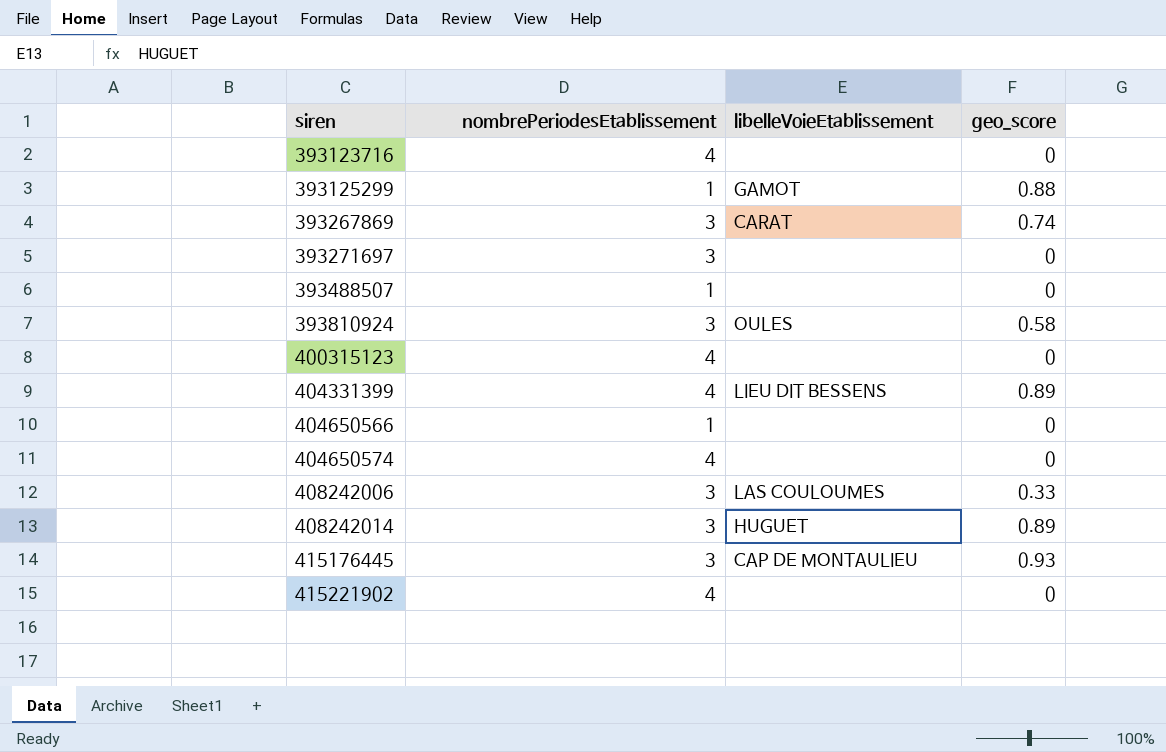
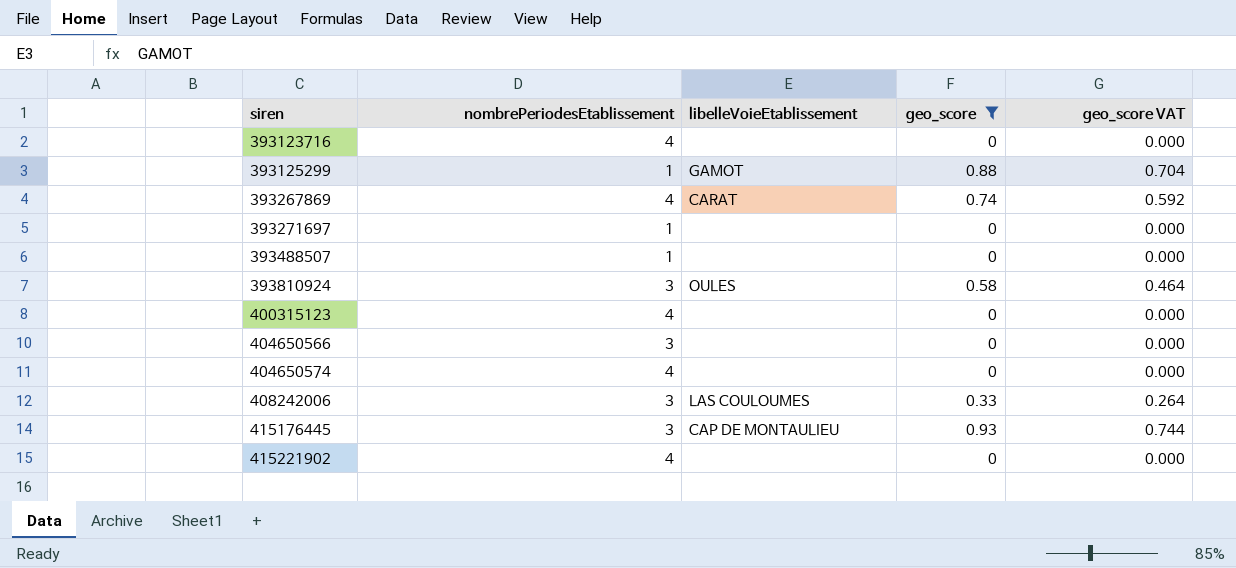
filter: none -> geo_score != 0.89
column geo_score VAT | formula: none -> [geo_score] * 0.8
393267869 | nombrePeriodesEtablissement: 3 -> 4
393271697 | nombrePeriodesEtablissement: 3 -> 1
404650566 | nombrePeriodesEtablissement: 1 -> 3

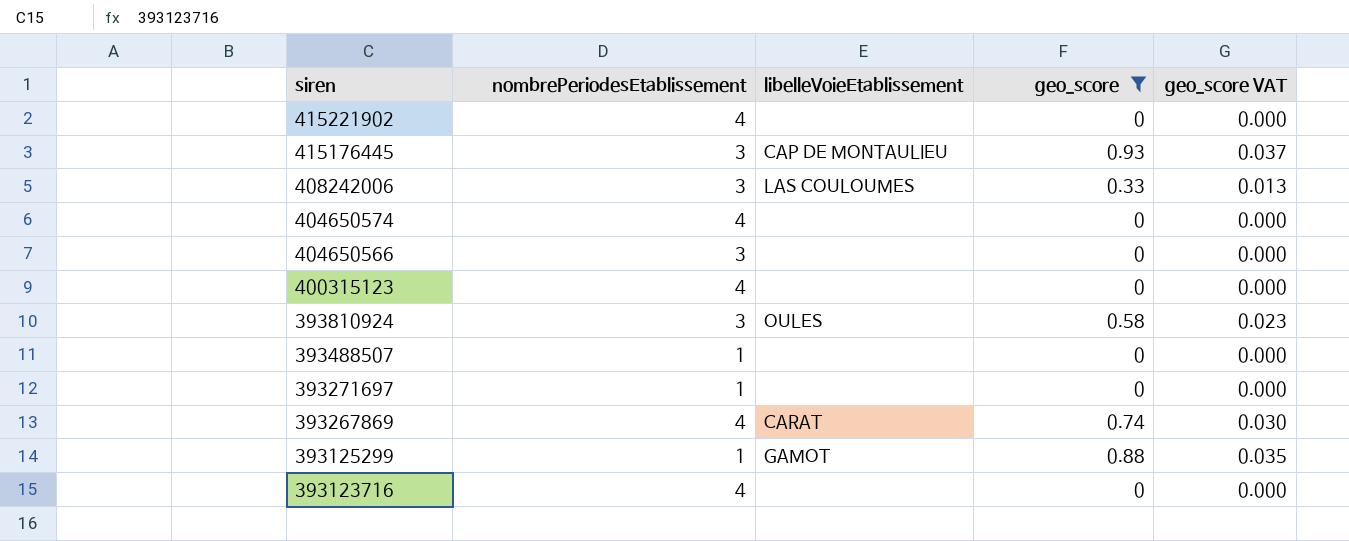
row order: siren ascending -> siren descending
column geo_score VAT | formula: [geo_score] * 0.8 -> [geo_score] * 0.04

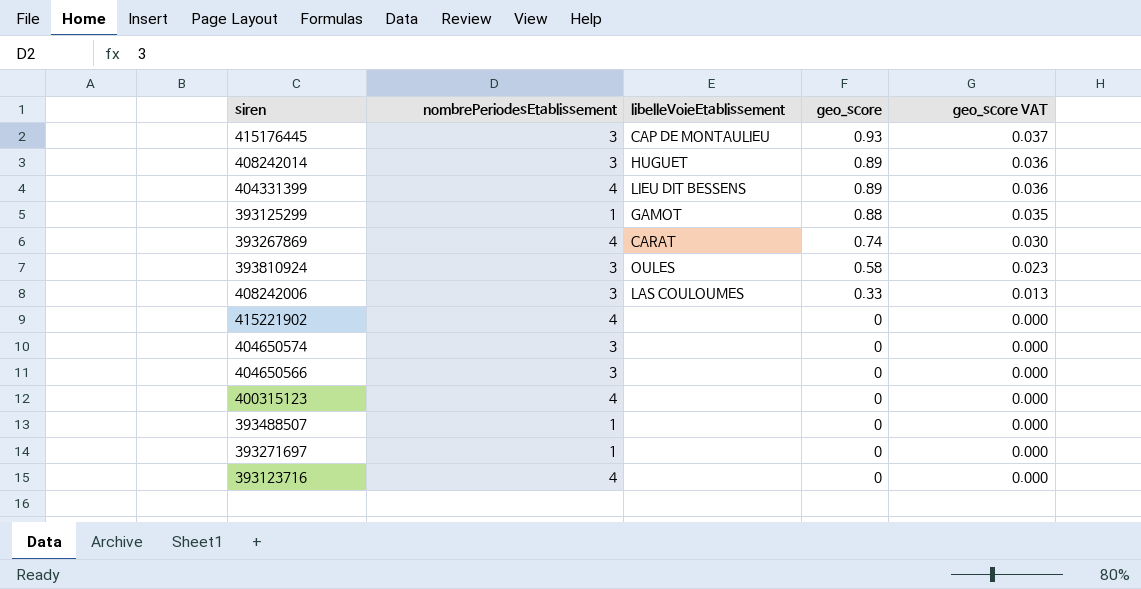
filter: geo_score != 0.89 -> none
row order: siren descending -> geo_score descending
404650574 | nombrePeriodesEtablissement: 4 -> 3

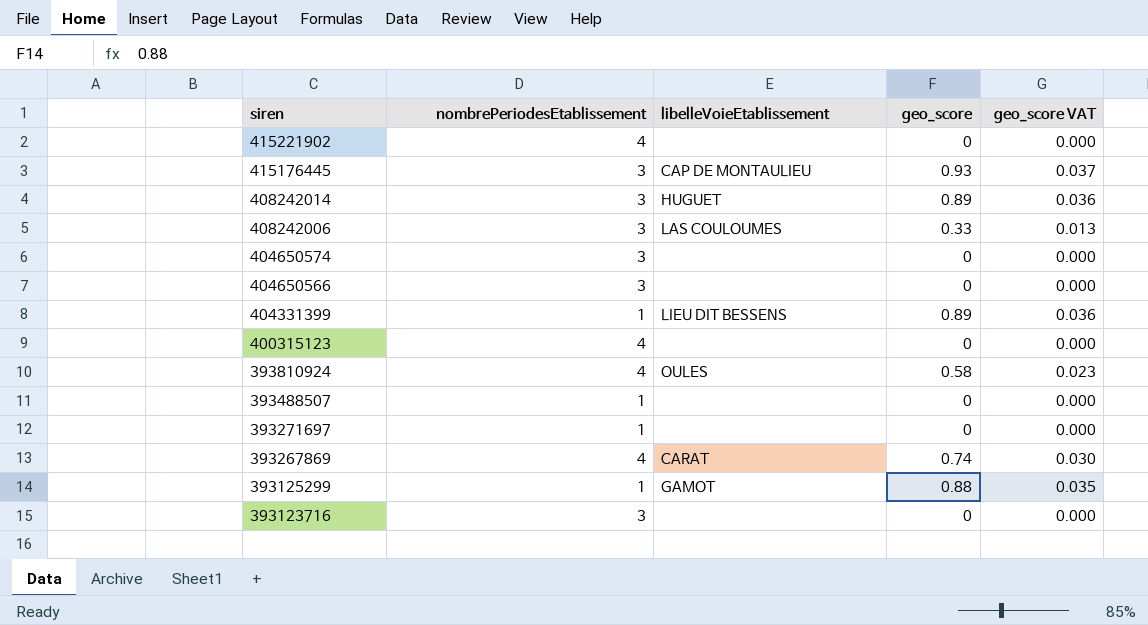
row order: geo_score descending -> siren descending
404331399 | nombrePeriodesEtablissement: 4 -> 1
393810924 | nombrePeriodesEtablissement: 3 -> 4
393123716 | nombrePeriodesEtablissement: 4 -> 3

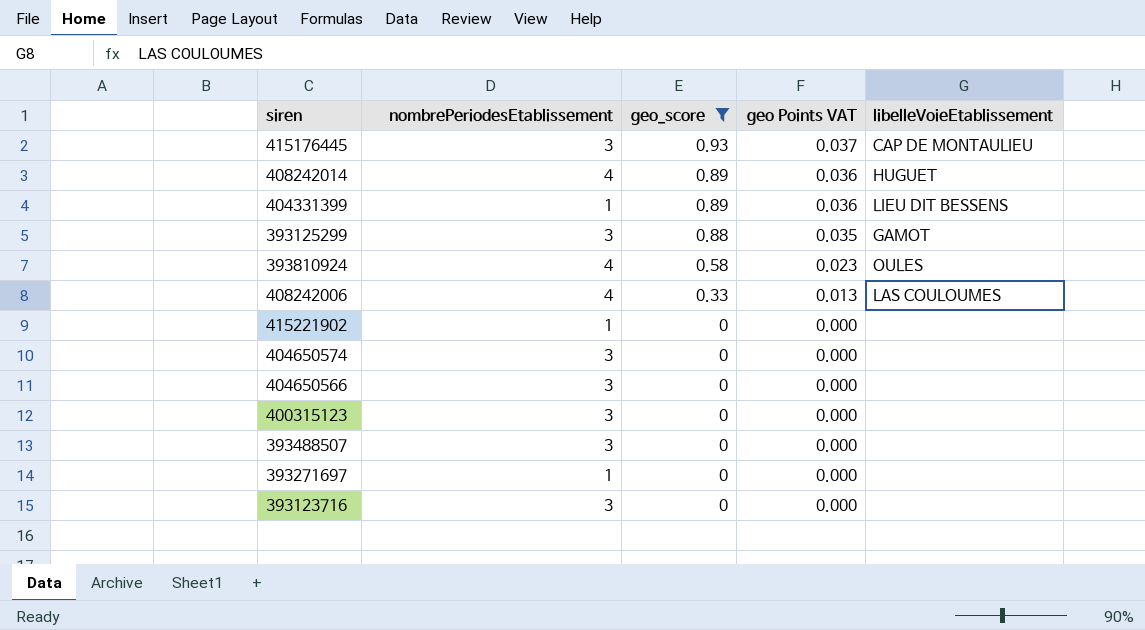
filter: none -> geo_score != 0.74
row order: siren descending -> geo_score descending
column name: geo_score VAT -> geo Points VAT
column libelleVoieEtablissement | position: 3 -> 5
408242014 | nombrePeriodesEtablissement: 3 -> 4
393125299 | nombrePeriodesEtablissement: 1 -> 3
408242006 | nombrePeriodesEtablissement: 3 -> 4
415221902 | nombrePeriodesEtablissement: 4 -> 1
400315123 | nombrePeriodesEtablissement: 4 -> 3
393488507 | nombrePeriodesEtablissement: 1 -> 3

